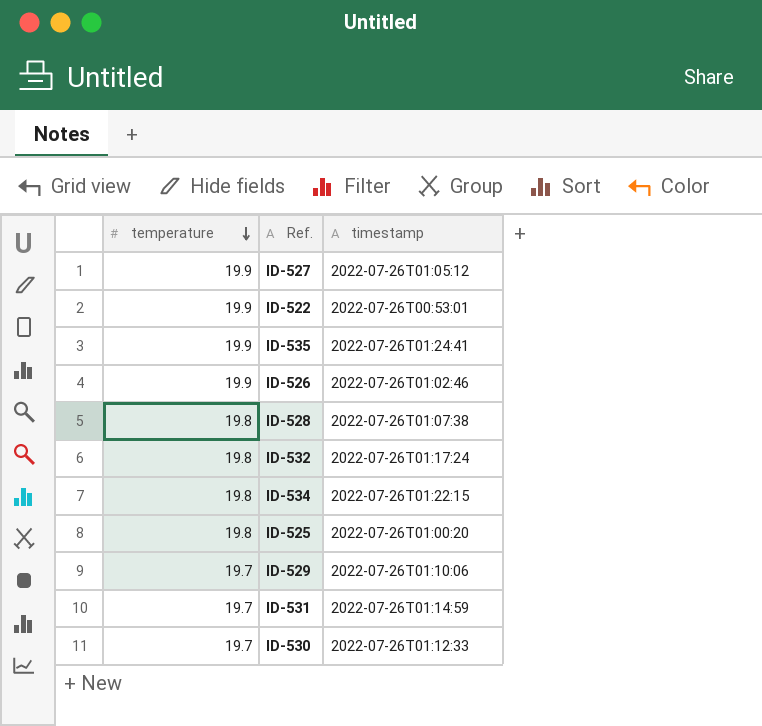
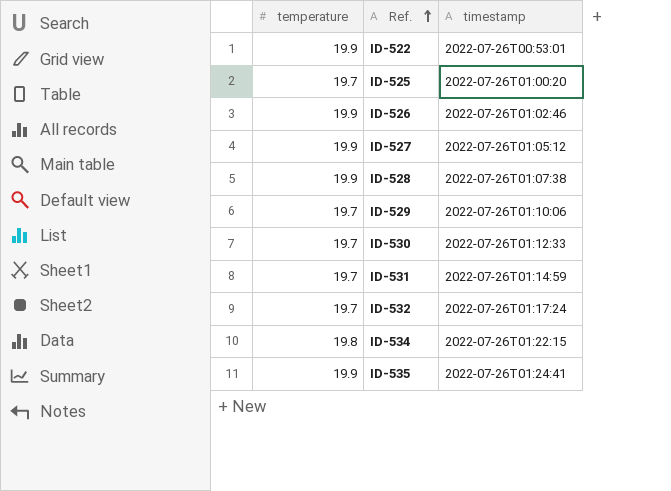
row order: temperature descending -> Ref. ascending
ID-525 | temperature: 19.8 -> 19.7
ID-528 | temperature: 19.8 -> 19.9
ID-532 | temperature: 19.8 -> 19.7

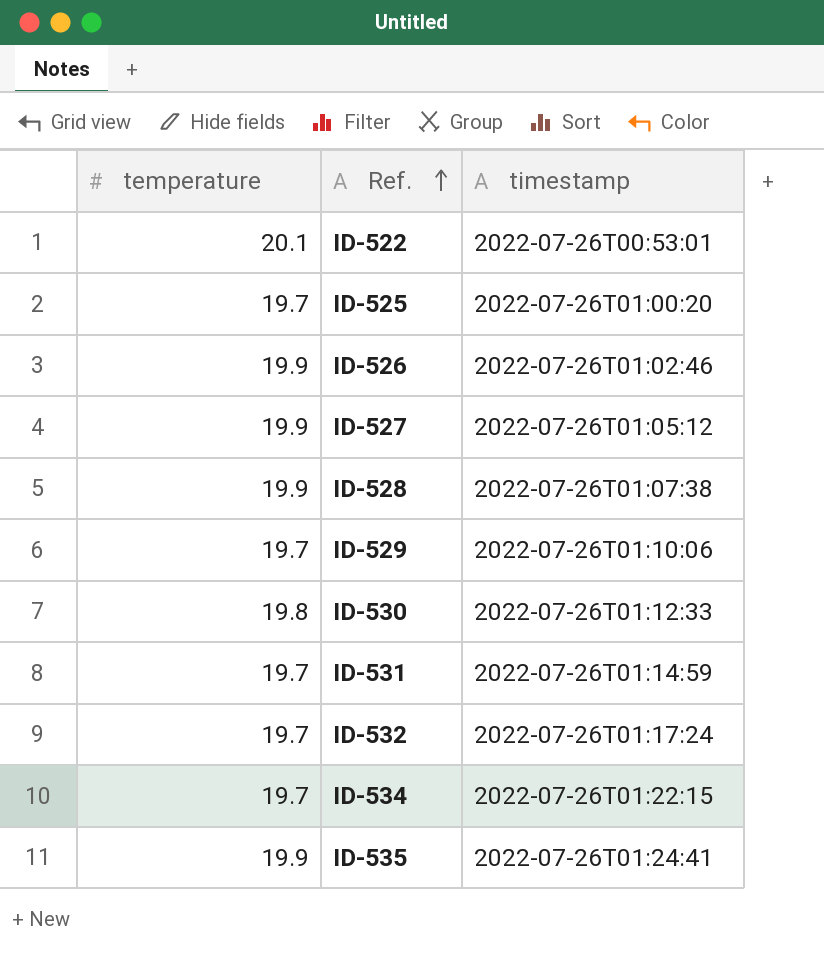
ID-522 | temperature: 19.9 -> 20.1
ID-530 | temperature: 19.7 -> 19.8
ID-534 | temperature: 19.8 -> 19.7

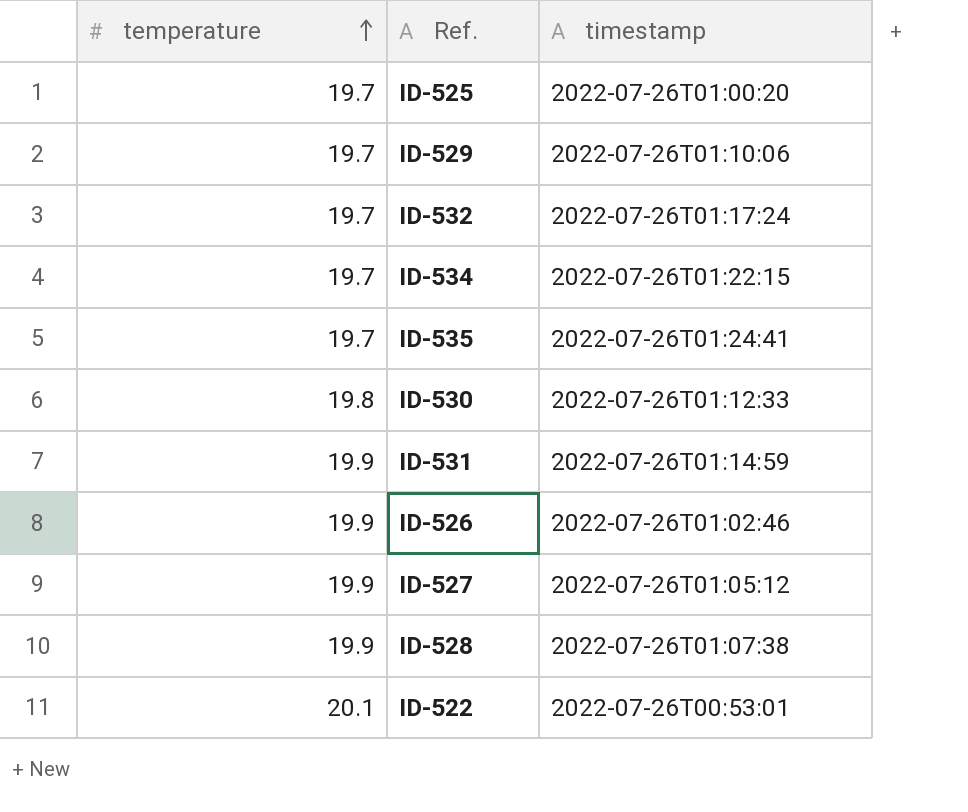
row order: Ref. ascending -> temperature ascending
ID-535 | temperature: 19.9 -> 19.7
ID-531 | temperature: 19.7 -> 19.9

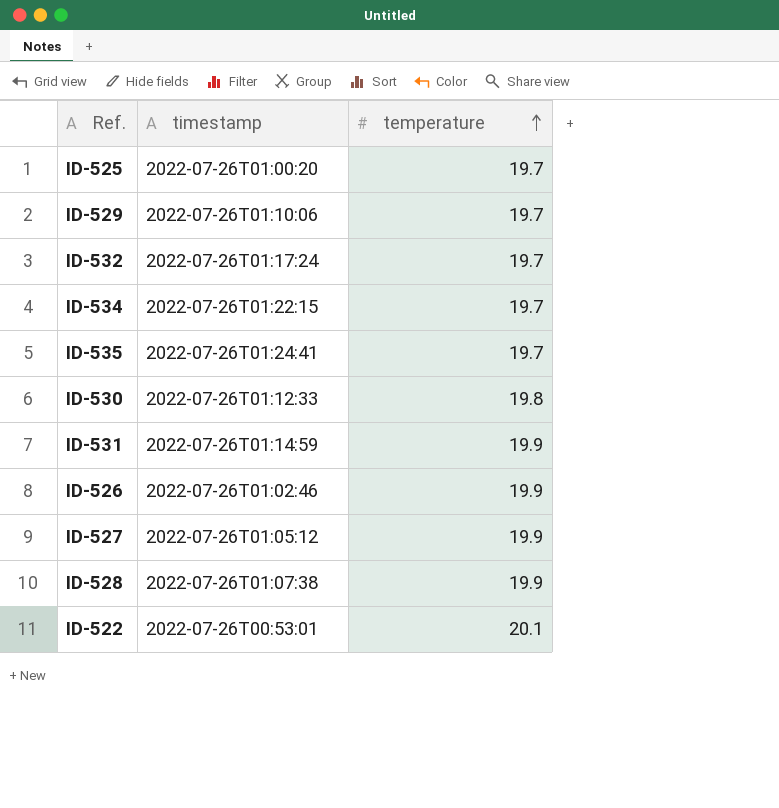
column temperature | position: 1 -> 3

